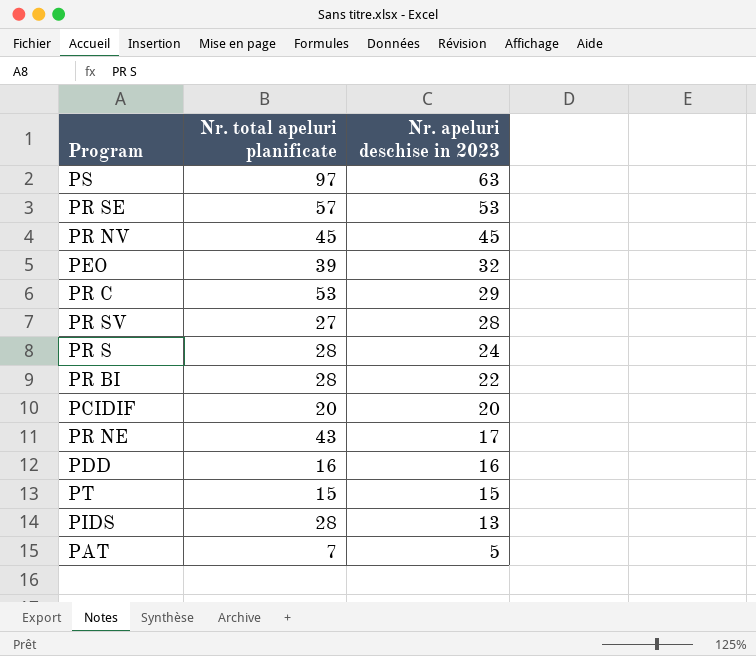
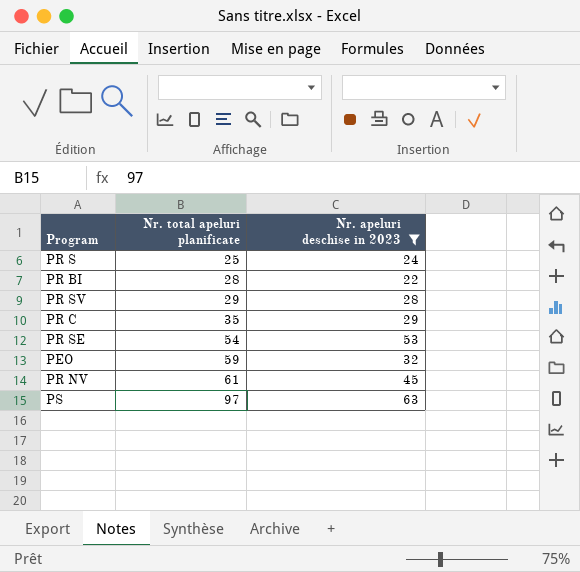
filter: none -> Nr. apeluri deschise in 2023 >= 22
row order: Nr. apeluri deschise in 2023 descending -> Nr. total apeluri planificate ascending
PR S | Nr. total apeluri planificate: 28 -> 25
PR SV | Nr. total apeluri planificate: 27 -> 29
PR C | Nr. total apeluri planificate: 53 -> 35
PR SE | Nr. total apeluri planificate: 57 -> 54
PEO | Nr. total apeluri planificate: 39 -> 59
PR NV | Nr. total apeluri planificate: 45 -> 61

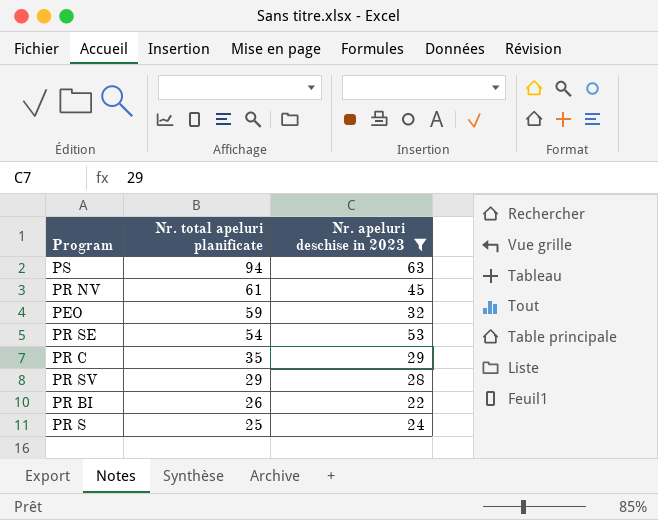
row order: Nr. total apeluri planificate ascending -> Nr. total apeluri planificate descending
PS | Nr. total apeluri planificate: 97 -> 94
PR BI | Nr. total apeluri planificate: 28 -> 26

